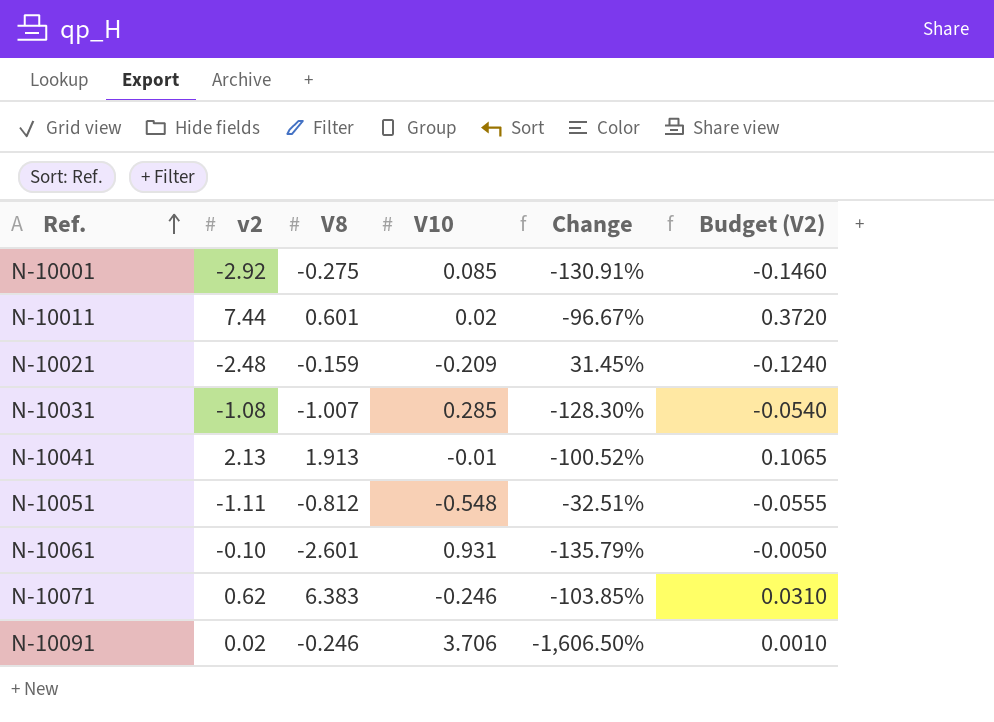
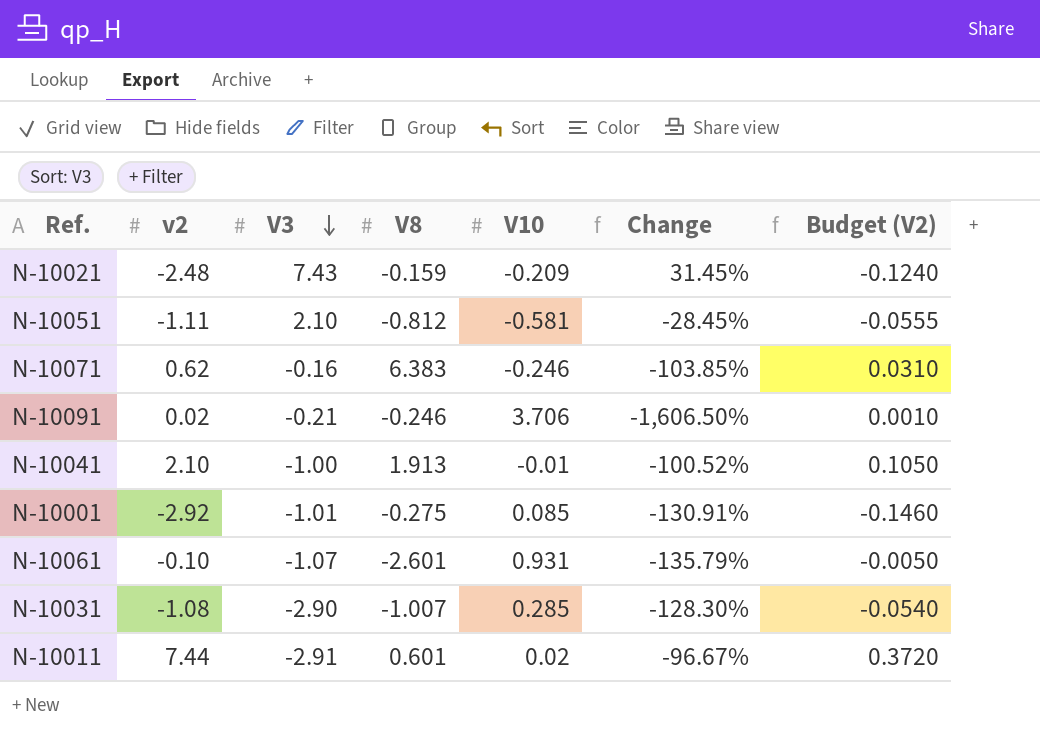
row order: Ref. ascending -> V3 descending
column V3 | position: none -> 3
N-10051 | V10: -0.548 -> -0.581
N-10051 | Change: -32.51% -> -28.45%
N-10041 | v2: 2.13 -> 2.10
N-10041 | Budget (V2): 0.1065 -> 0.1050

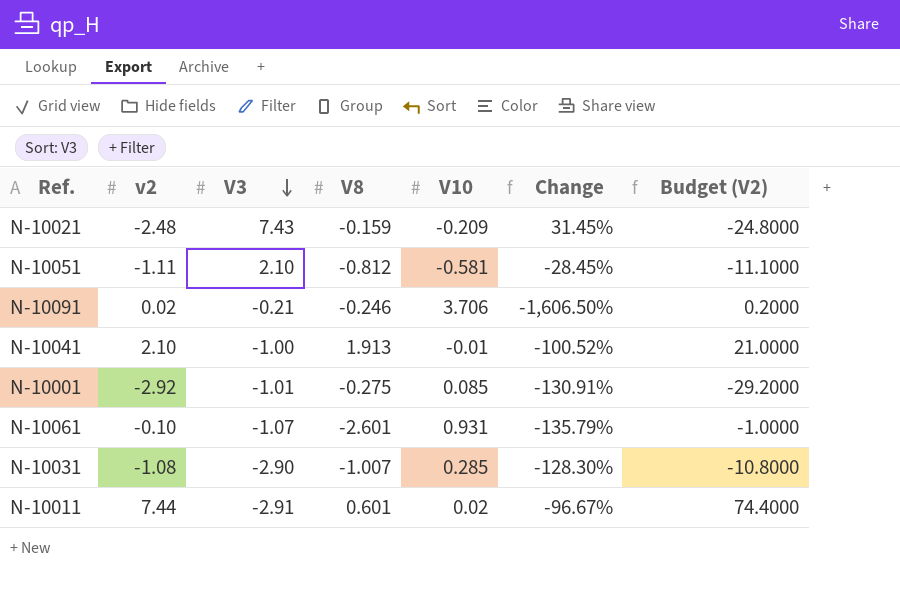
column Budget (V2) | formula: [v2] * 0.05 -> [v2] * 10
row N-10071: 0.62 | -0.16 | 6.383 | -0.246 | -103.85% | 0.0310 -> none

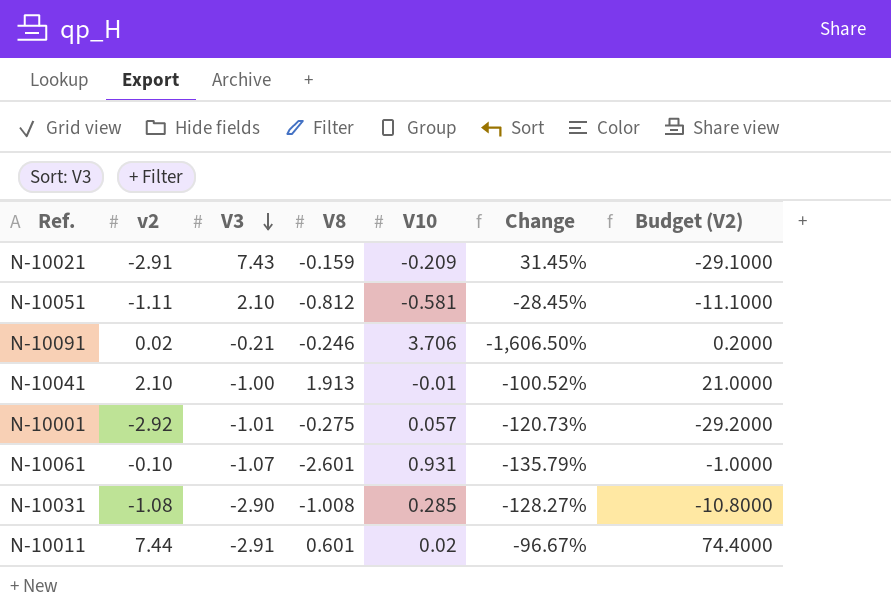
N-10021 | v2: -2.48 -> -2.91
N-10021 | Budget (V2): -24.8000 -> -29.1000
N-10001 | V10: 0.085 -> 0.057
N-10001 | Change: -130.91% -> -120.73%
N-10031 | V8: -1.007 -> -1.008
N-10031 | Change: -128.30% -> -128.27%

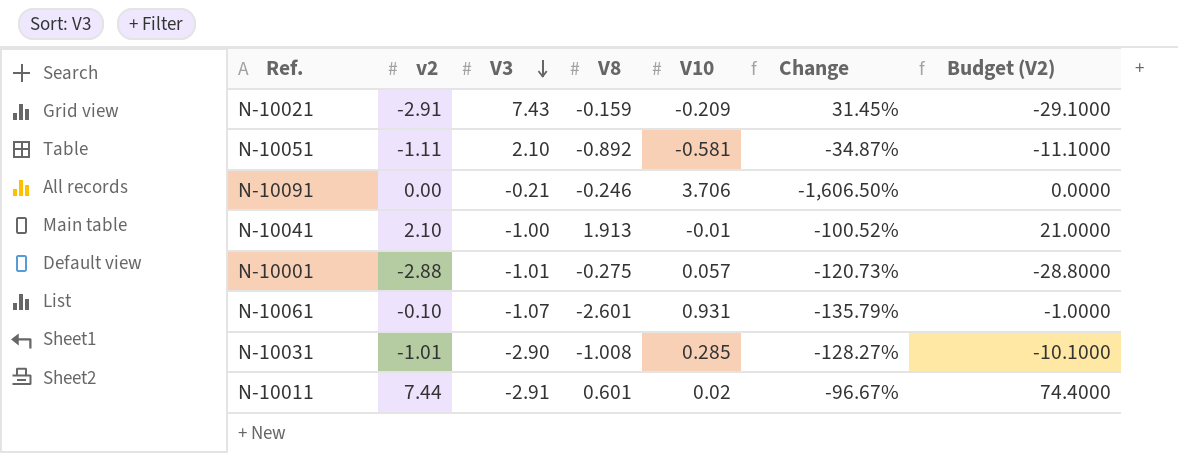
N-10051 | V8: -0.812 -> -0.892
N-10051 | Change: -28.45% -> -34.87%
N-10091 | v2: 0.02 -> 0.00
N-10091 | Budget (V2): 0.2000 -> 0.0000
N-10001 | v2: -2.92 -> -2.88
N-10001 | Budget (V2): -29.2000 -> -28.8000
N-10031 | v2: -1.08 -> -1.01
N-10031 | Budget (V2): -10.8000 -> -10.1000

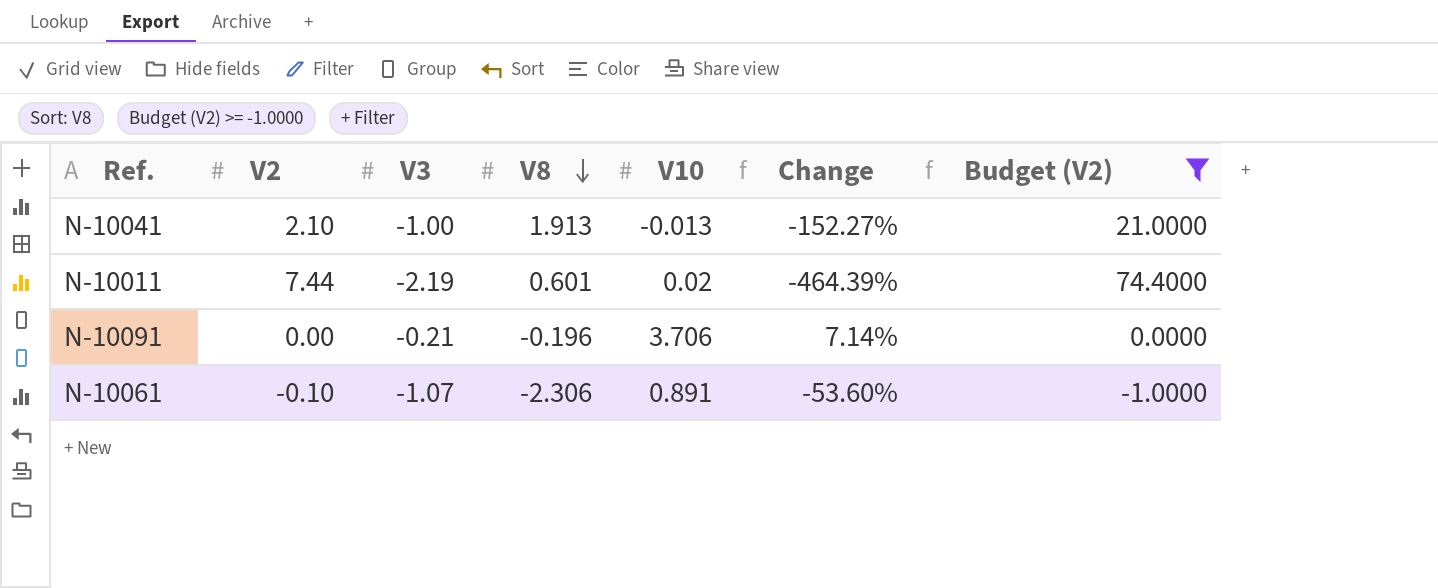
filter: none -> Budget (V2) >= -1.0000
row order: V3 descending -> V8 descending
column name: v2 -> V2
column Change | formula: ([V10] - [V8]) / [V8] -> ([V3] - [V8]) / [V8]
N-10041 | V10: -0.01 -> -0.013
N-10011 | V3: -2.91 -> -2.19
N-10091 | V8: -0.246 -> -0.196
N-10061 | V8: -2.601 -> -2.306
N-10061 | V10: 0.931 -> 0.891

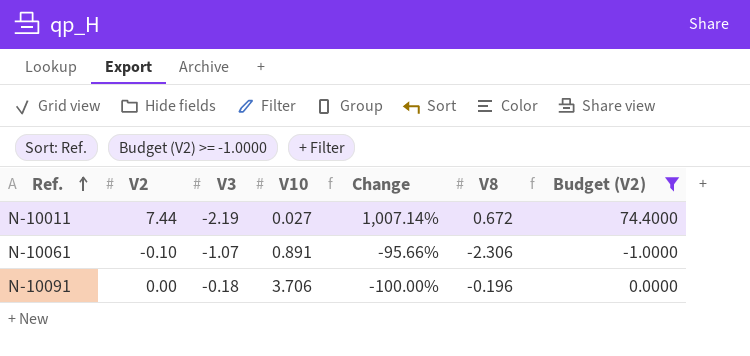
row order: V8 descending -> Ref. ascending
column Change | formula: ([V3] - [V8]) / [V8] -> ([V2] - [V8]) / [V8]
column V8 | position: 4 -> 6
row N-10041: 2.10 | -1.00 | 1.913 | -0.013 | -152.27% | 21.0000 -> none
N-10011 | V10: 0.02 -> 0.027
N-10011 | V8: 0.601 -> 0.672
N-10091 | V3: -0.21 -> -0.18

